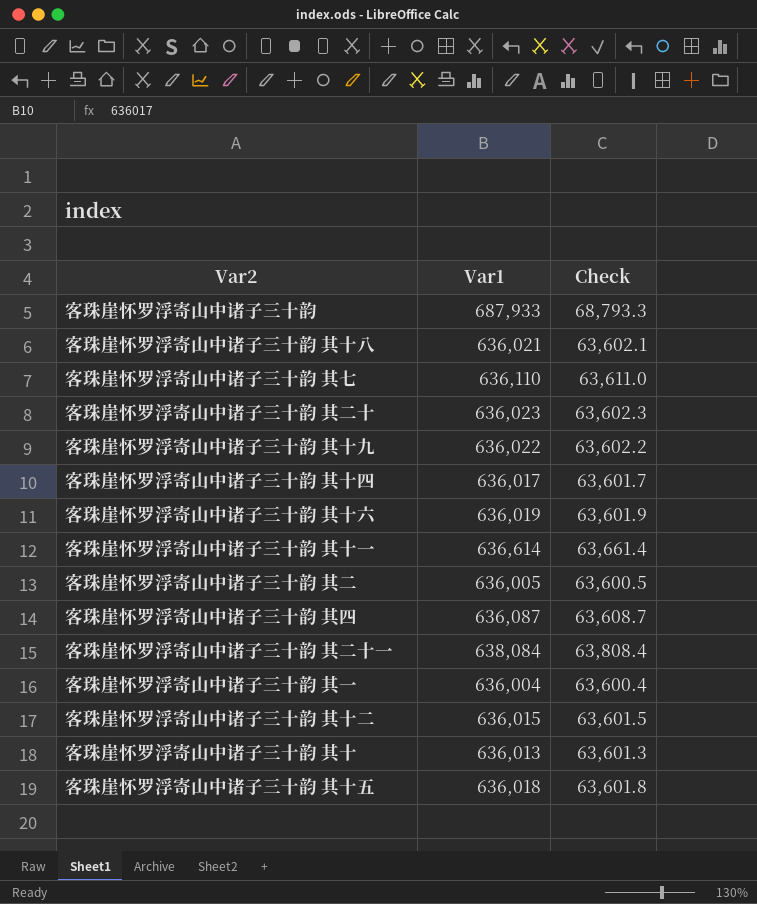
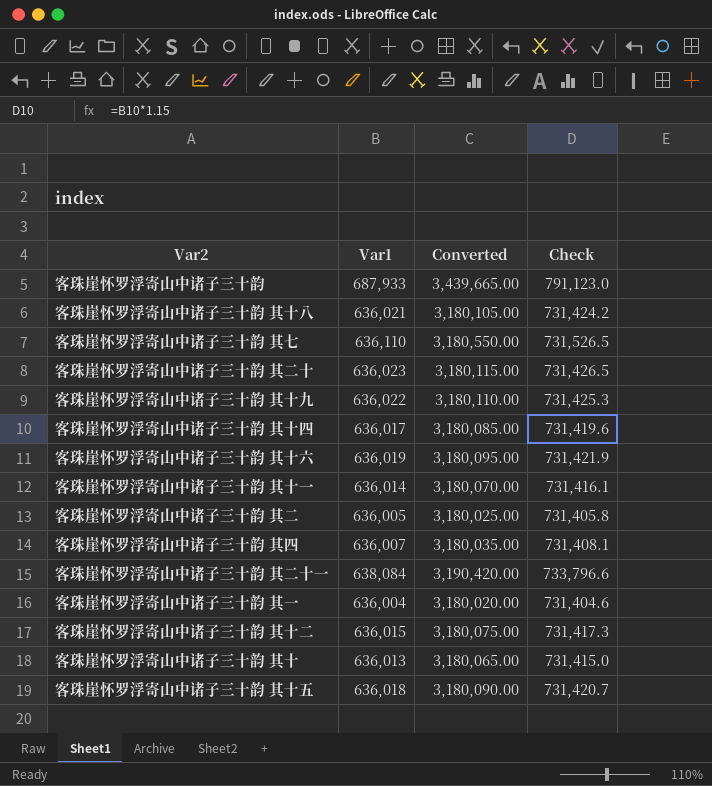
column Converted | formula: none -> [Var1] * 5
column Check | formula: [Var1] * 0.1 -> [Var1] * 1.15
客珠崖怀罗浮寄山中诸子三十韵 其十一 | Var1: 636,614 -> 636,014
客珠崖怀罗浮寄山中诸子三十韵 其四 | Var1: 636,087 -> 636,007

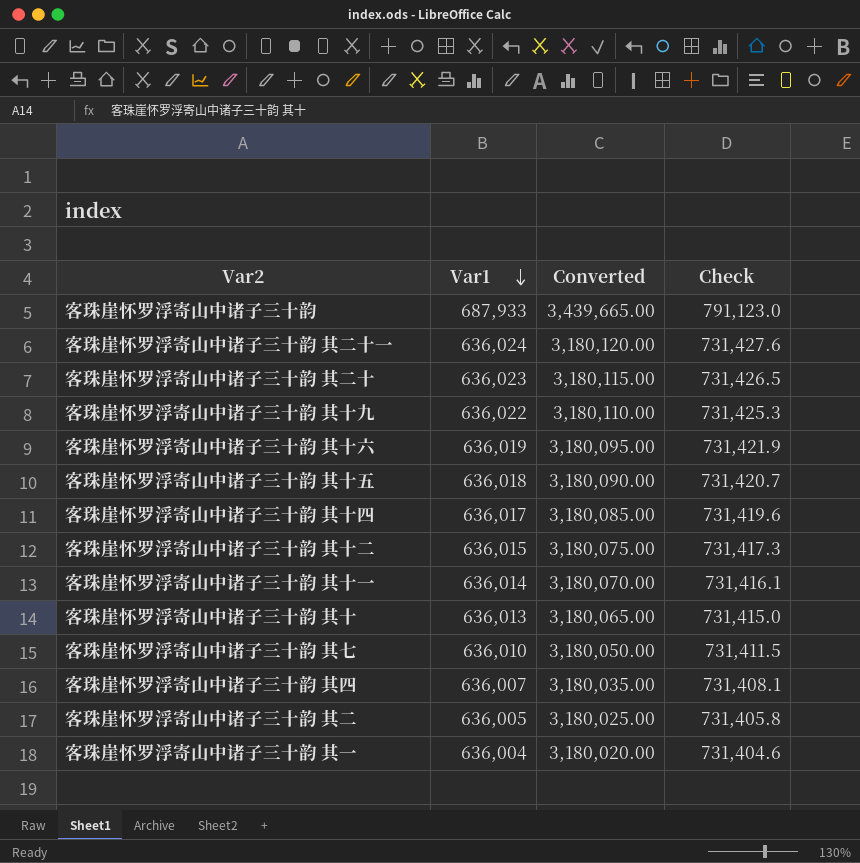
row order: none -> Var1 descending
row 客珠崖怀罗浮寄山中诸子三十韵 其十八: 636,021 | 3,180,105.00 | 731,424.2 -> none
客珠崖怀罗浮寄山中诸子三十韵 其二十一 | Var1: 638,084 -> 636,024
客珠崖怀罗浮寄山中诸子三十韵 其二十一 | Converted: 3,190,420.00 -> 3,180,120.00
客珠崖怀罗浮寄山中诸子三十韵 其二十一 | Check: 733,796.6 -> 731,427.6
客珠崖怀罗浮寄山中诸子三十韵 其七 | Var1: 636,110 -> 636,010
客珠崖怀罗浮寄山中诸子三十韵 其七 | Converted: 3,180,550.00 -> 3,180,050.00
客珠崖怀罗浮寄山中诸子三十韵 其七 | Check: 731,526.5 -> 731,411.5

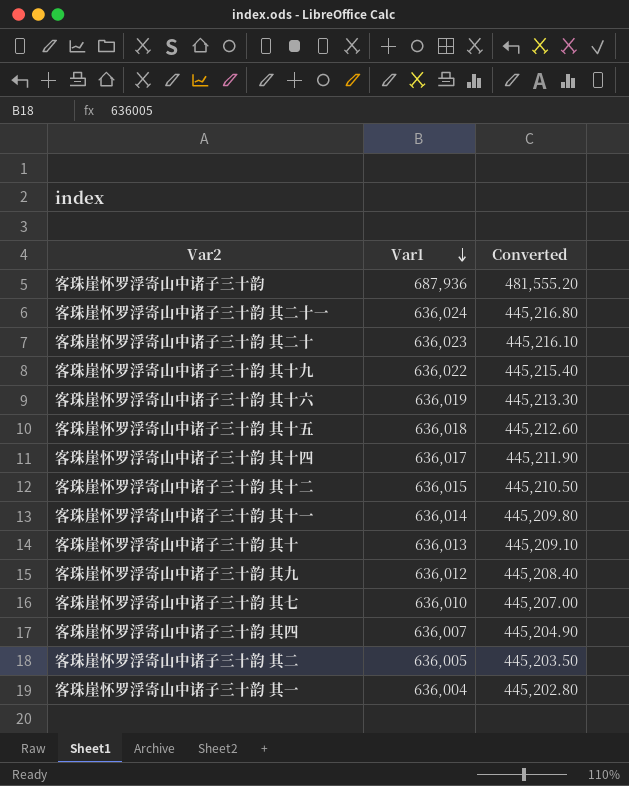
column Check | formula: [Var1] * 1.15 -> none
column Converted | formula: [Var1] * 5 -> [Var1] * 0.7
客珠崖怀罗浮寄山中诸子三十韵 | Var1: 687,933 -> 687,936
row 客珠崖怀罗浮寄山中诸子三十韵 其九: none -> 636,012 | 445,208.40

